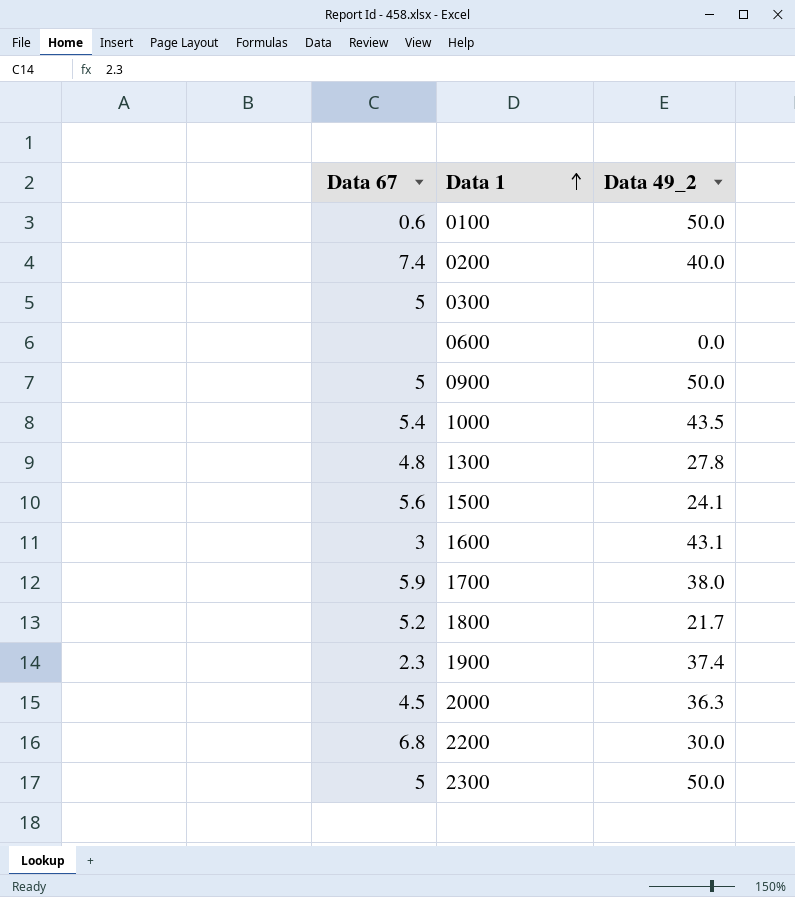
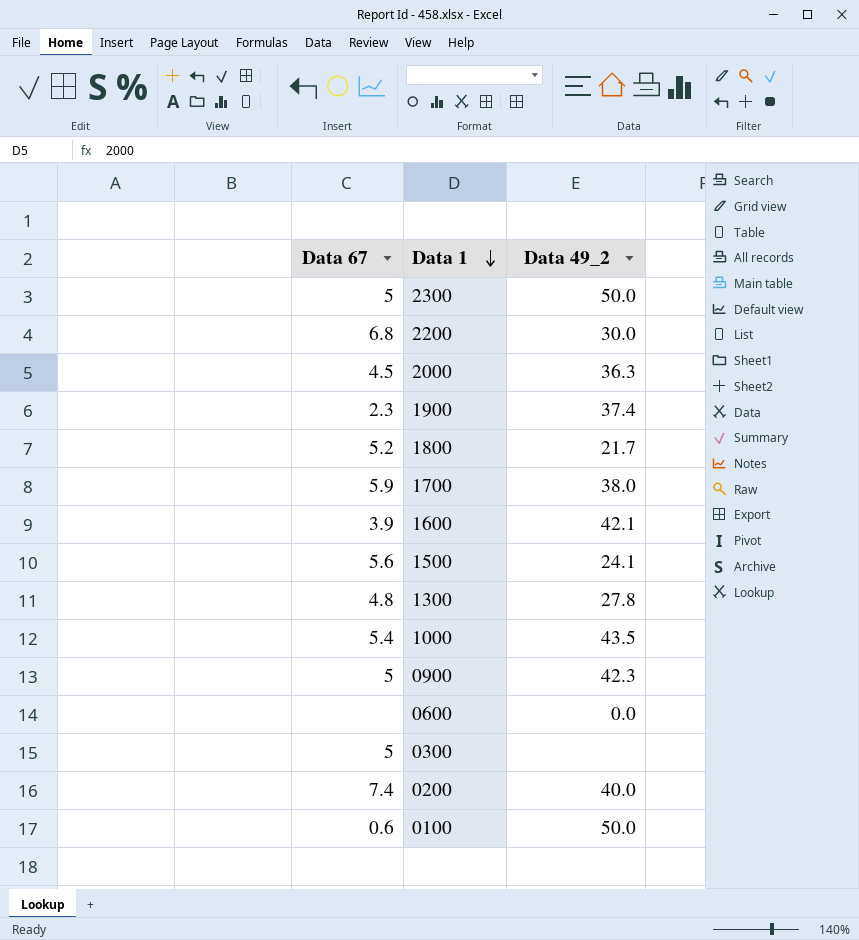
row order: Data 1 ascending -> Data 1 descending
1600 | Data 67: 3 -> 3.9
1600 | Data 49_2: 43.1 -> 42.1
0900 | Data 49_2: 50.0 -> 42.3

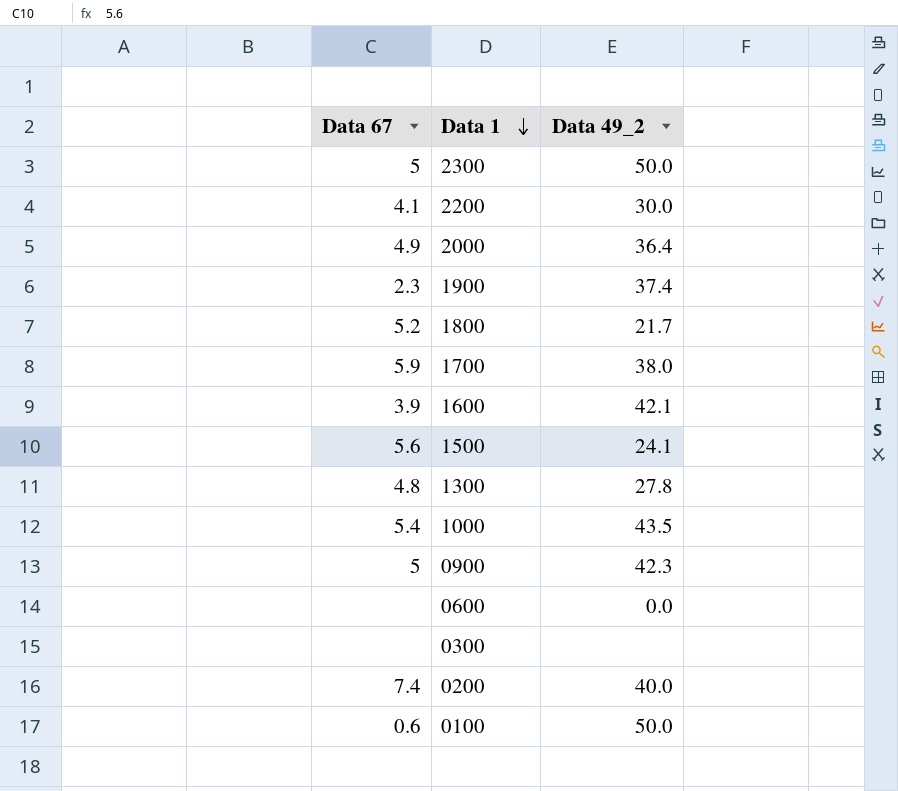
2200 | Data 67: 6.8 -> 4.1
2000 | Data 67: 4.5 -> 4.9
2000 | Data 49_2: 36.3 -> 36.4
0300 | Data 67: 5 -> none

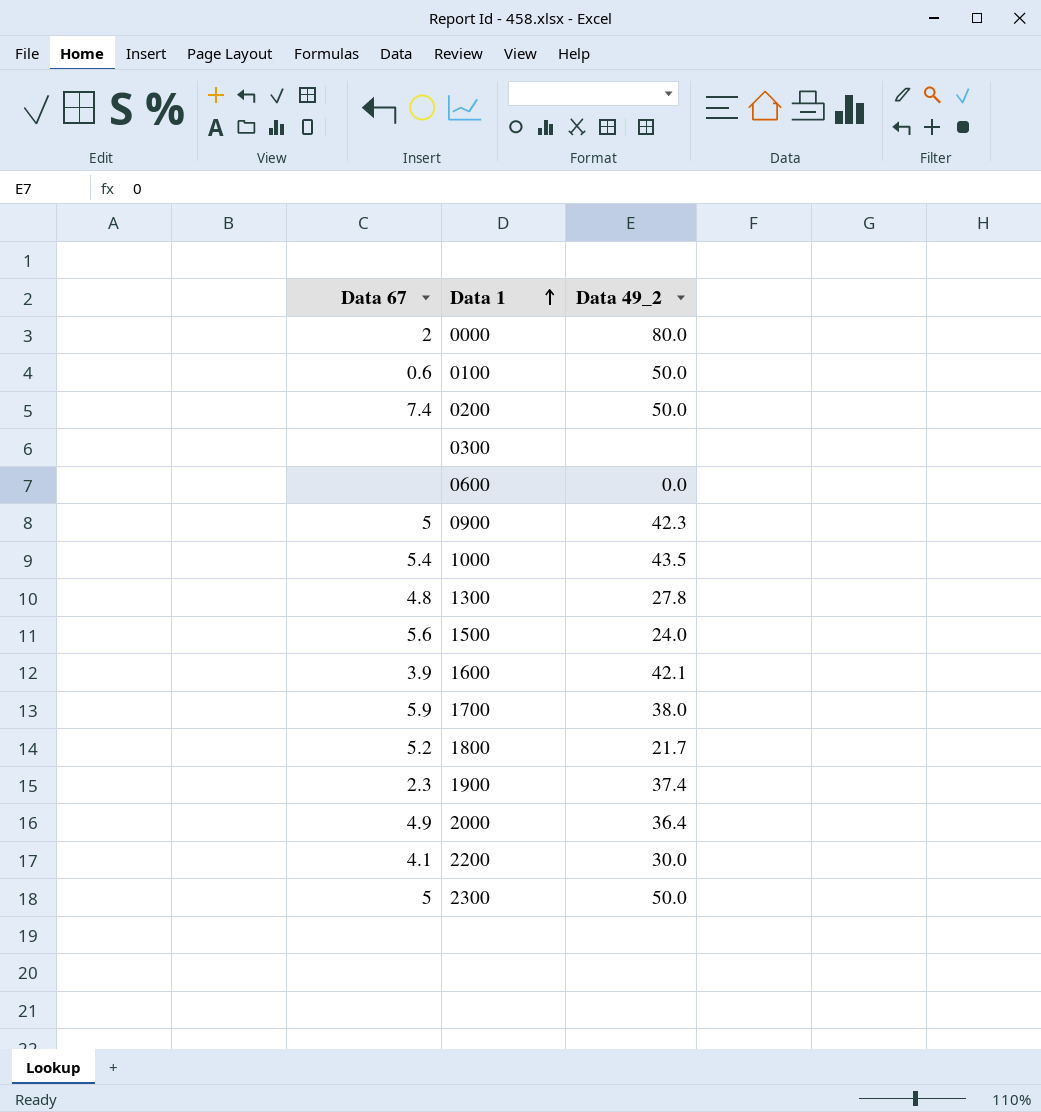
row order: Data 1 descending -> Data 1 ascending
row 0000: none -> 2 | 80.0
0200 | Data 49_2: 40.0 -> 50.0
1500 | Data 49_2: 24.1 -> 24.0

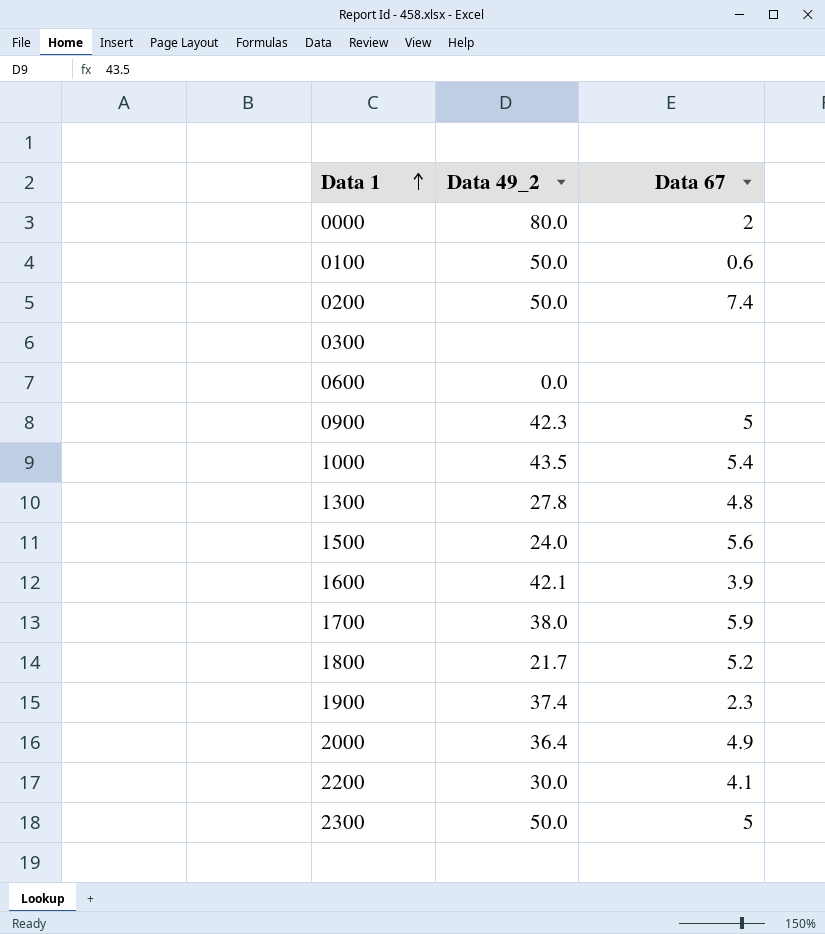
column Data 67 | position: 1 -> 3

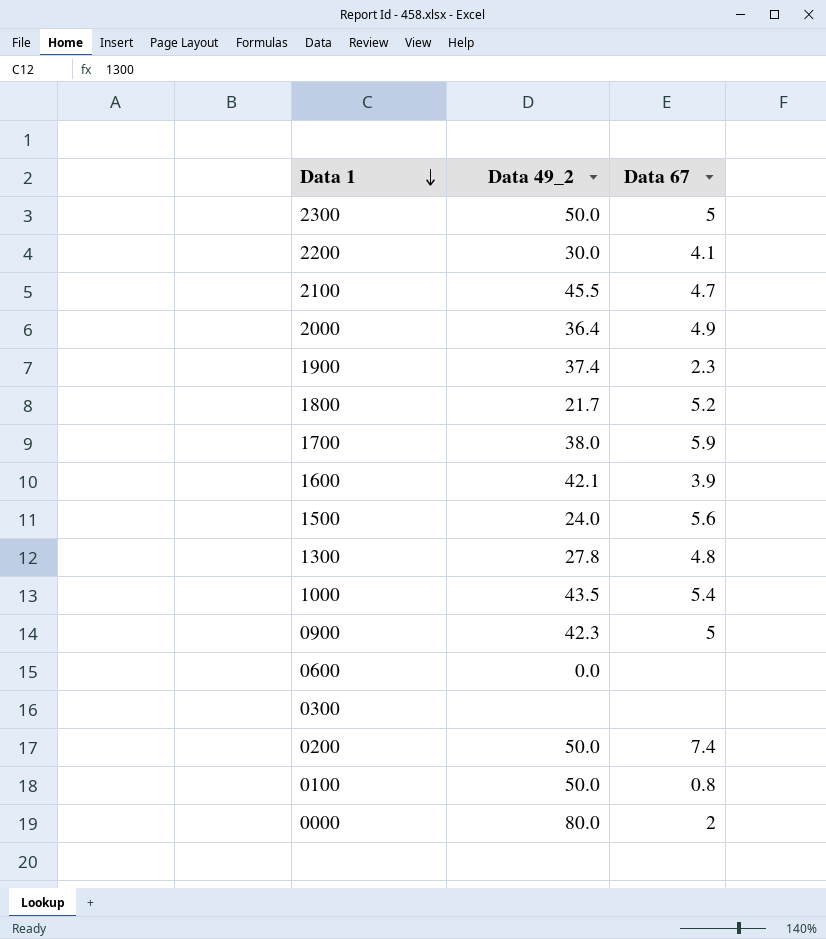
row order: Data 1 ascending -> Data 1 descending
row 2100: none -> 45.5 | 4.7
0100 | Data 67: 0.6 -> 0.8

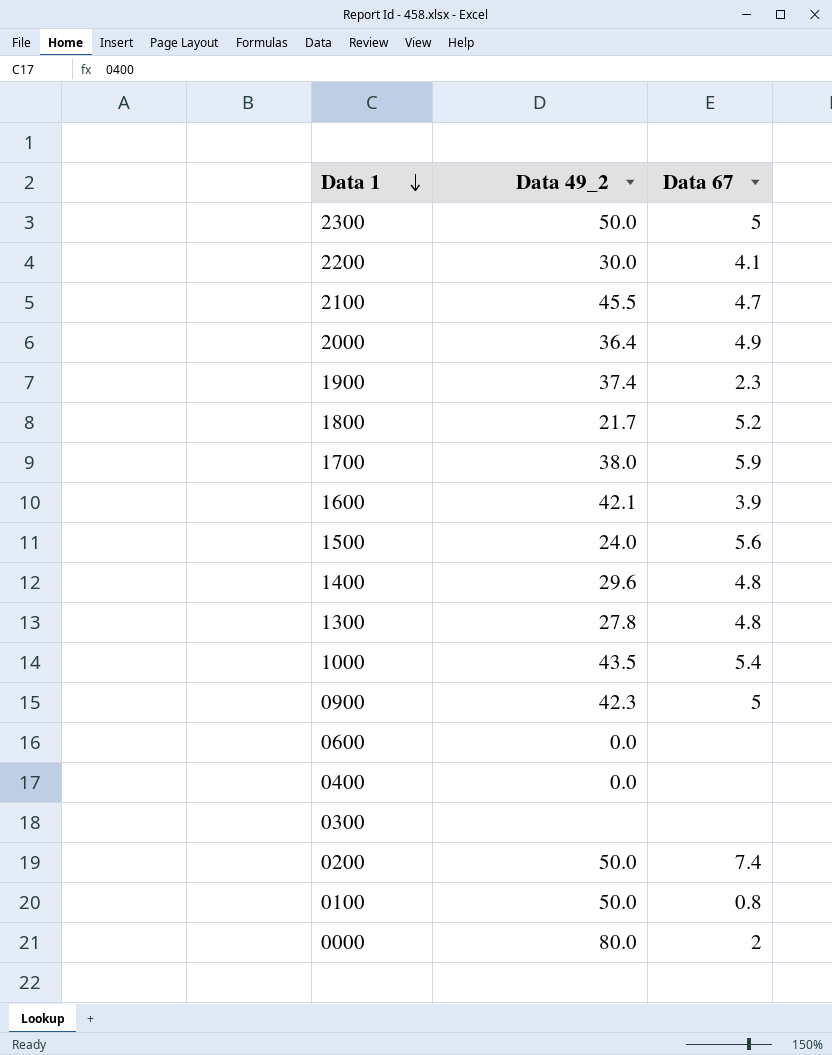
row 1400: none -> 29.6 | 4.8
row 0400: none -> 0.0 | none

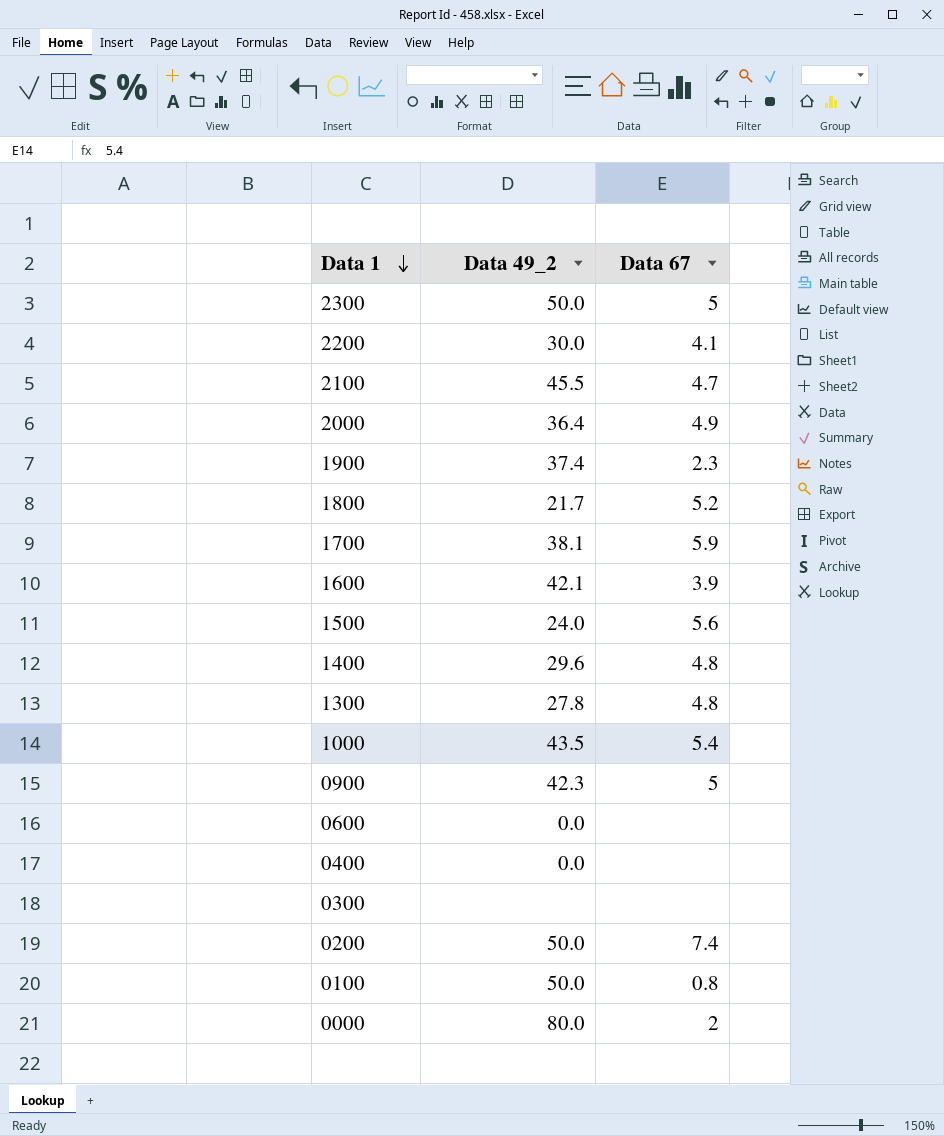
1700 | Data 49_2: 38.0 -> 38.1

